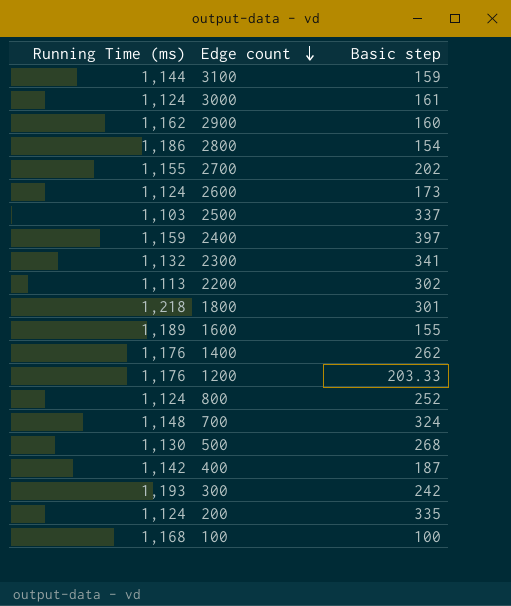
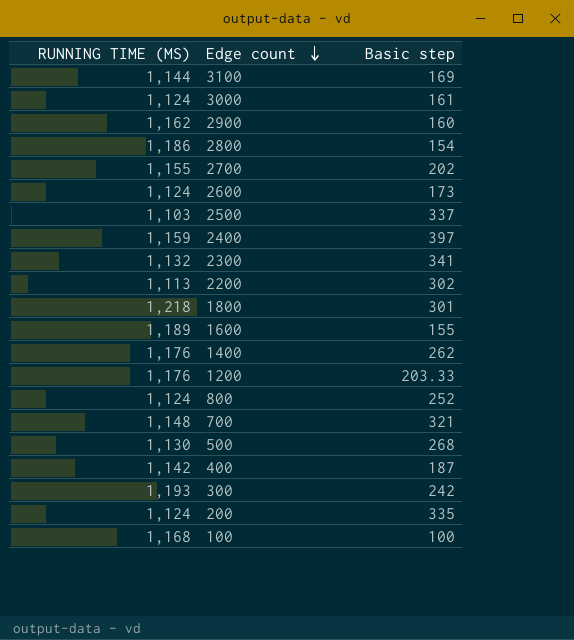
column name: Running Time (ms) -> RUNNING TIME (MS)
3100 | Basic step: 159 -> 169
700 | Basic step: 324 -> 321

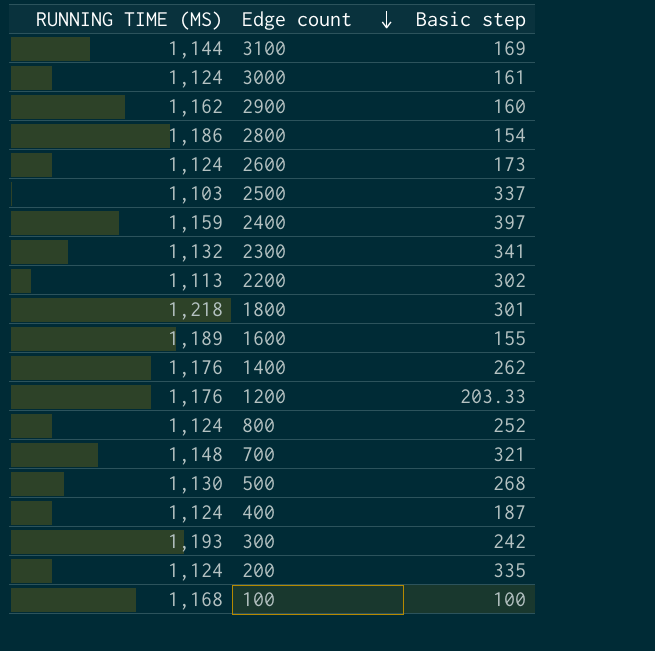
row 2700: 1,155 | 202 -> none
400 | RUNNING TIME (MS): 1,142 -> 1,124

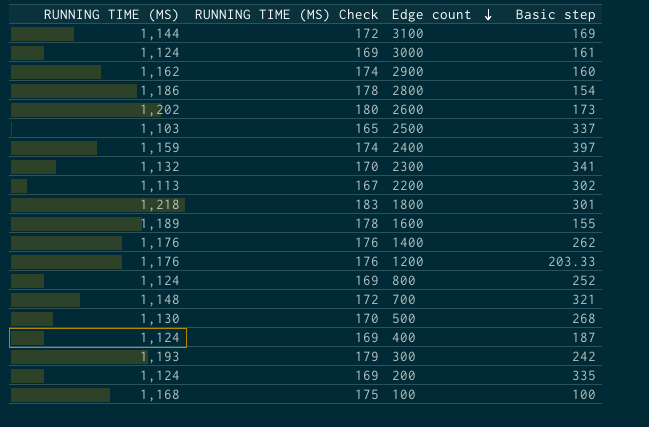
column RUNNING TIME (MS) Check | formula: none -> [RUNNING TIME (MS)] * 0.15
2600 | RUNNING TIME (MS): 1,124 -> 1,202

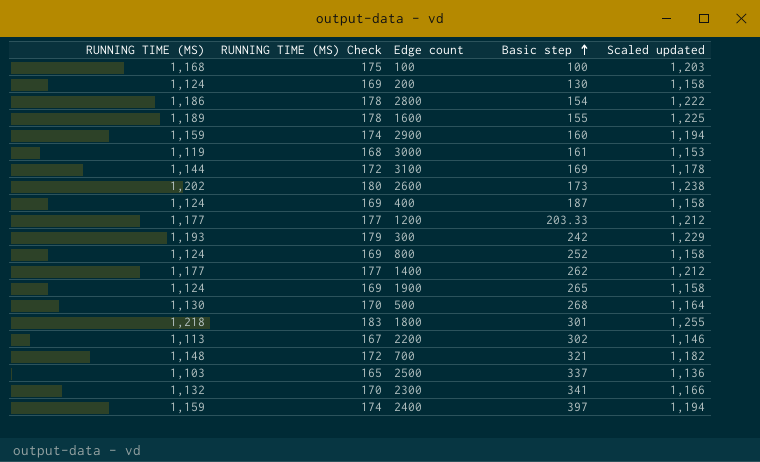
row order: Edge count descending -> Basic step ascending
column Scaled updated | formula: none -> [RUNNING TIME (MS)] * 1.03
200 | Basic step: 335 -> 130
2900 | RUNNING TIME (MS): 1,162 -> 1,159
3000 | RUNNING TIME (MS): 1,124 -> 1,119
3000 | RUNNING TIME (MS) Check: 169 -> 168
1200 | RUNNING TIME (MS): 1,176 -> 1,177
1200 | RUNNING TIME (MS) Check: 176 -> 177
1400 | RUNNING TIME (MS): 1,176 -> 1,177
1400 | RUNNING TIME (MS) Check: 176 -> 177
row 1900: none -> 1,124 | 169 | 265 | 1,158

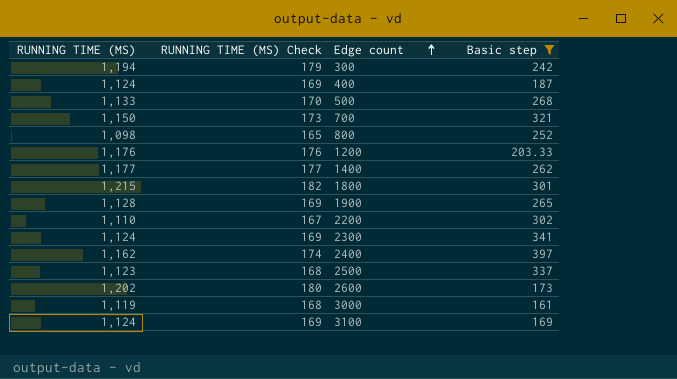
filter: none -> Basic step >= 161
row order: Basic step ascending -> Edge count ascending
column Scaled updated | formula: [RUNNING TIME (MS)] * 1.03 -> none
300 | RUNNING TIME (MS): 1,193 -> 1,194
500 | RUNNING TIME (MS): 1,130 -> 1,133
700 | RUNNING TIME (MS): 1,148 -> 1,150
700 | RUNNING TIME (MS) Check: 172 -> 173
800 | RUNNING TIME (MS): 1,124 -> 1,098
800 | RUNNING TIME (MS) Check: 169 -> 165
1200 | RUNNING TIME (MS): 1,177 -> 1,176
1200 | RUNNING TIME (MS) Check: 177 -> 176
1800 | RUNNING TIME (MS): 1,218 -> 1,215
1800 | RUNNING TIME (MS) Check: 183 -> 182
1900 | RUNNING TIME (MS): 1,124 -> 1,128
2200 | RUNNING TIME (MS): 1,113 -> 1,110
2300 | RUNNING TIME (MS): 1,132 -> 1,124
2300 | RUNNING TIME (MS) Check: 170 -> 169
2400 | RUNNING TIME (MS): 1,159 -> 1,162
2500 | RUNNING TIME (MS): 1,103 -> 1,123
2500 | RUNNING TIME (MS) Check: 165 -> 168
3100 | RUNNING TIME (MS): 1,144 -> 1,124
3100 | RUNNING TIME (MS) Check: 172 -> 169

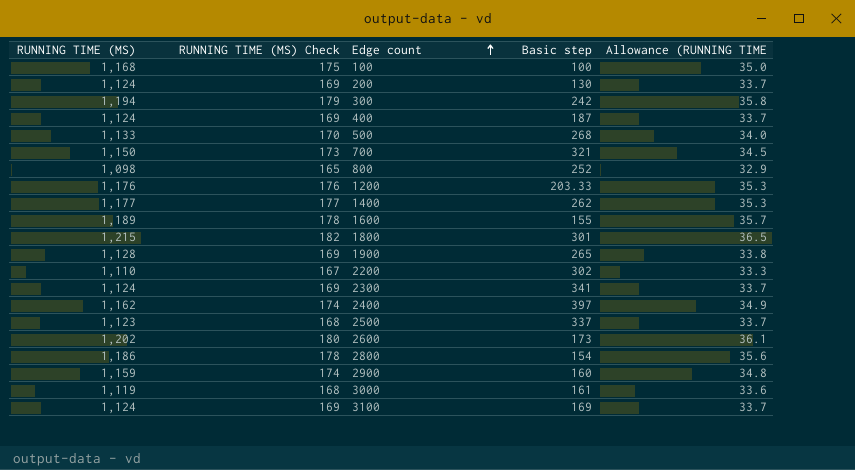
filter: Basic step >= 161 -> none
column Allowance (RUNNING TIME | formula: none -> [RUNNING TIME (MS)] * 0.03

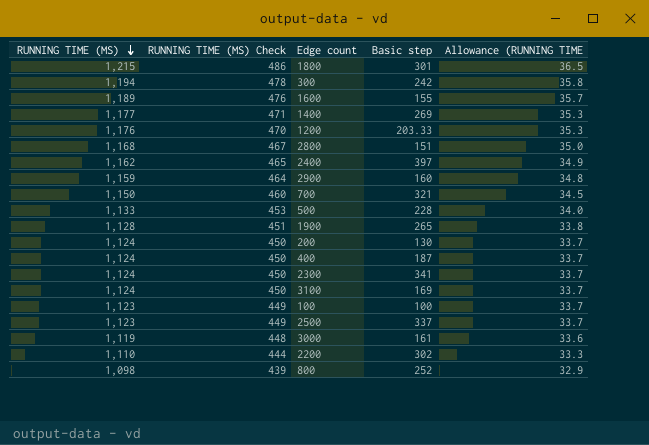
row order: Edge count ascending -> RUNNING TIME (MS) descending
column RUNNING TIME (MS) Check | formula: [RUNNING TIME (MS)] * 0.15 -> [RUNNING TIME (MS)] * 0.4
row 2600: 1,202 | 180 | 173 | 36.1 -> none
1400 | Basic step: 262 -> 269
2800 | RUNNING TIME (MS): 1,186 -> 1,168
2800 | Basic step: 154 -> 151
2800 | Allowance (RUNNING TIME: 35.6 -> 35.0
500 | Basic step: 268 -> 228
100 | RUNNING TIME (MS): 1,168 -> 1,123
100 | Allowance (RUNNING TIME: 35.0 -> 33.7

